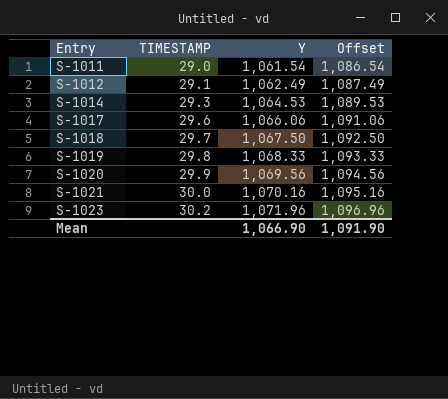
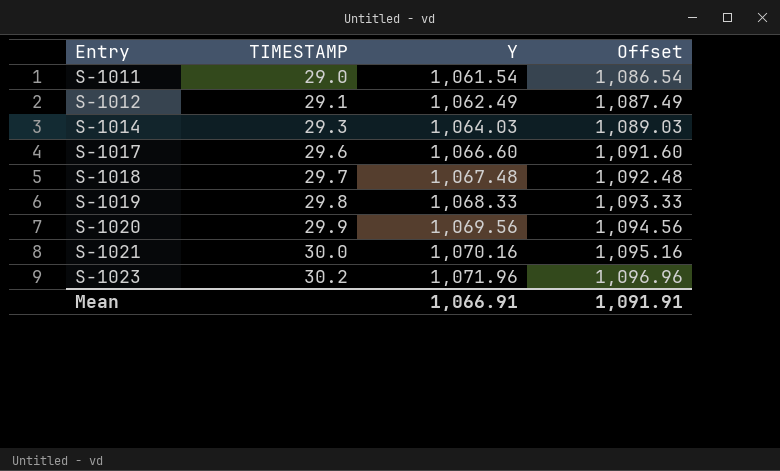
S-1014 | Y: 1,064.53 -> 1,064.03
S-1014 | Offset: 1,089.53 -> 1,089.03
S-1017 | Y: 1,066.06 -> 1,066.60
S-1017 | Offset: 1,091.06 -> 1,091.60
S-1018 | Y: 1,067.50 -> 1,067.48
S-1018 | Offset: 1,092.50 -> 1,092.48
Mean | Y: 1,066.90 -> 1,066.91
Mean | Offset: 1,091.90 -> 1,091.91

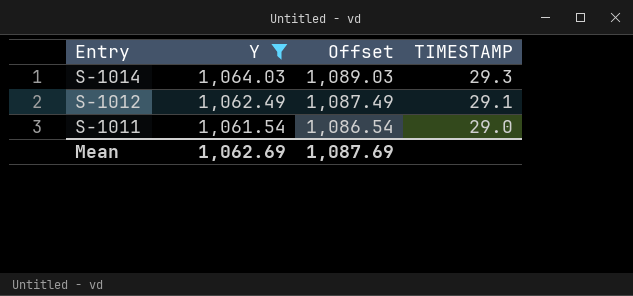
filter: none -> Y <= 1,064.03
row order: Entry ascending -> Entry descending
column TIMESTAMP | position: 2 -> 4
Mean | Y: 1,066.91 -> 1,062.69
Mean | Offset: 1,091.91 -> 1,087.69

